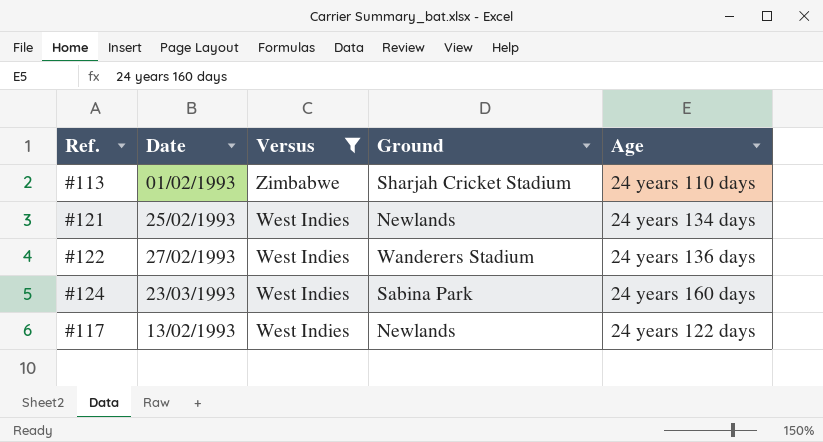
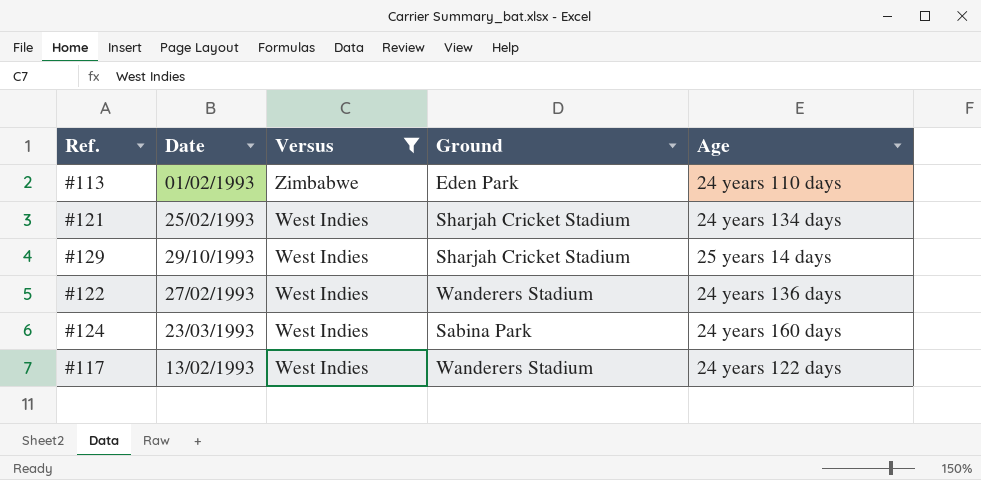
#113 | Ground: Sharjah Cricket Stadium -> Eden Park
#121 | Ground: Newlands -> Sharjah Cricket Stadium
row #129: none -> 29/10/1993 | West Indies | Sharjah Cricket Stadium | 25 years 14 days
#117 | Ground: Newlands -> Wanderers Stadium

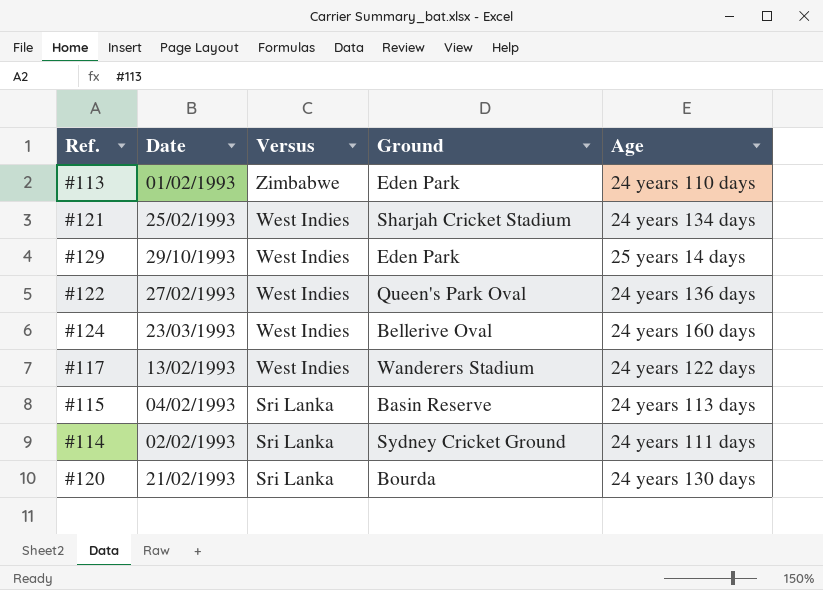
filter: Versus != Sri Lanka -> none
#129 | Ground: Sharjah Cricket Stadium -> Eden Park
#122 | Ground: Wanderers Stadium -> Queen's Park Oval
#124 | Ground: Sabina Park -> Bellerive Oval

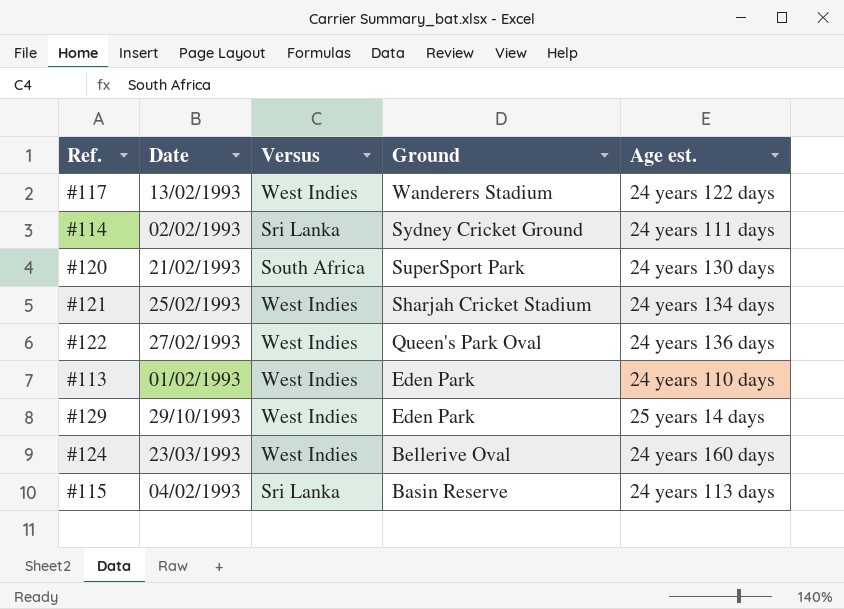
row order: Versus descending -> Ground descending
column name: Age -> Age est.
#120 | Versus: Sri Lanka -> South Africa
#120 | Ground: Bourda -> SuperSport Park
#113 | Versus: Zimbabwe -> West Indies

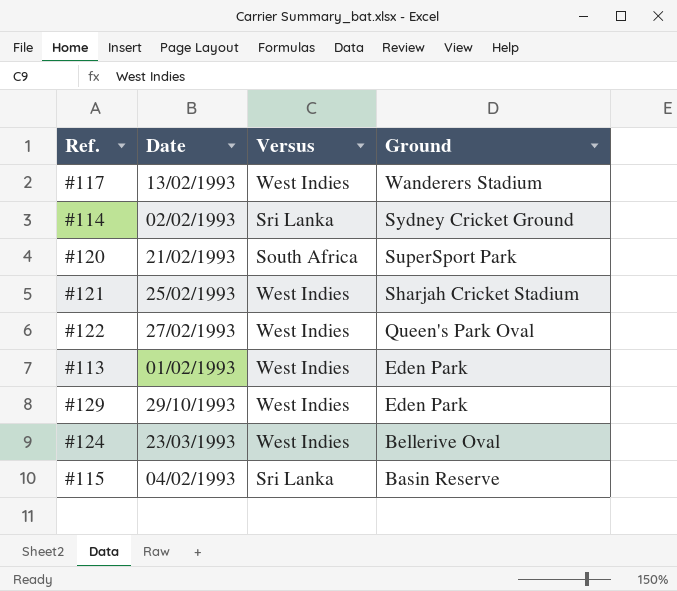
column Age est. | position: 5 -> none

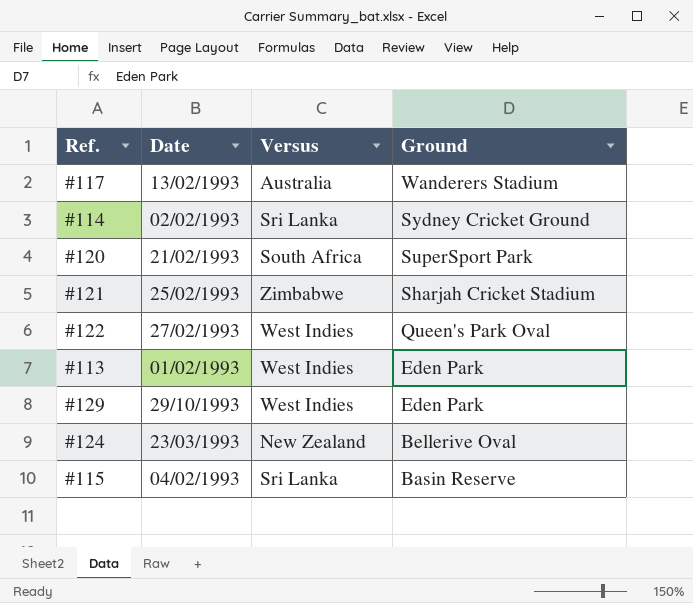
#117 | Versus: West Indies -> Australia
#121 | Versus: West Indies -> Zimbabwe
#124 | Versus: West Indies -> New Zealand

